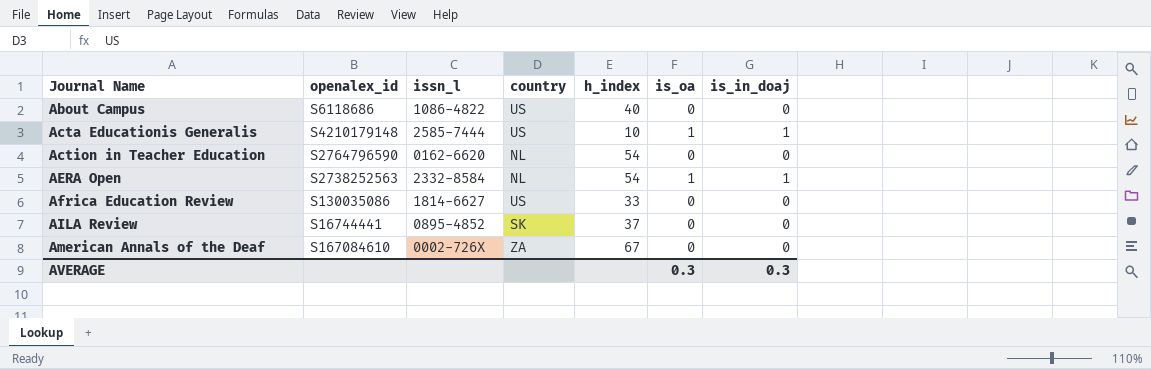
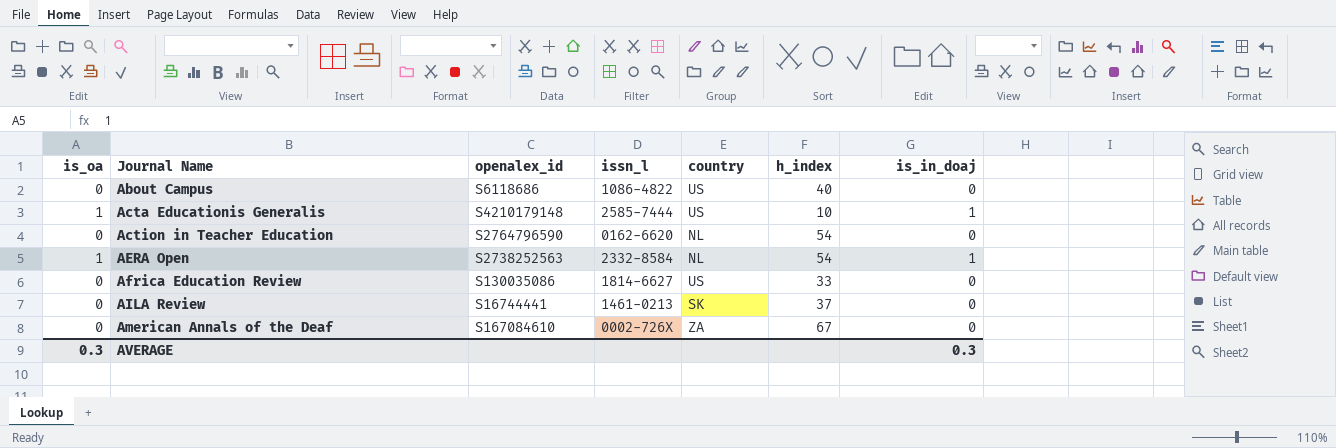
column is_oa | position: 6 -> 1
AILA Review | issn_l: 0895-4852 -> 1461-0213

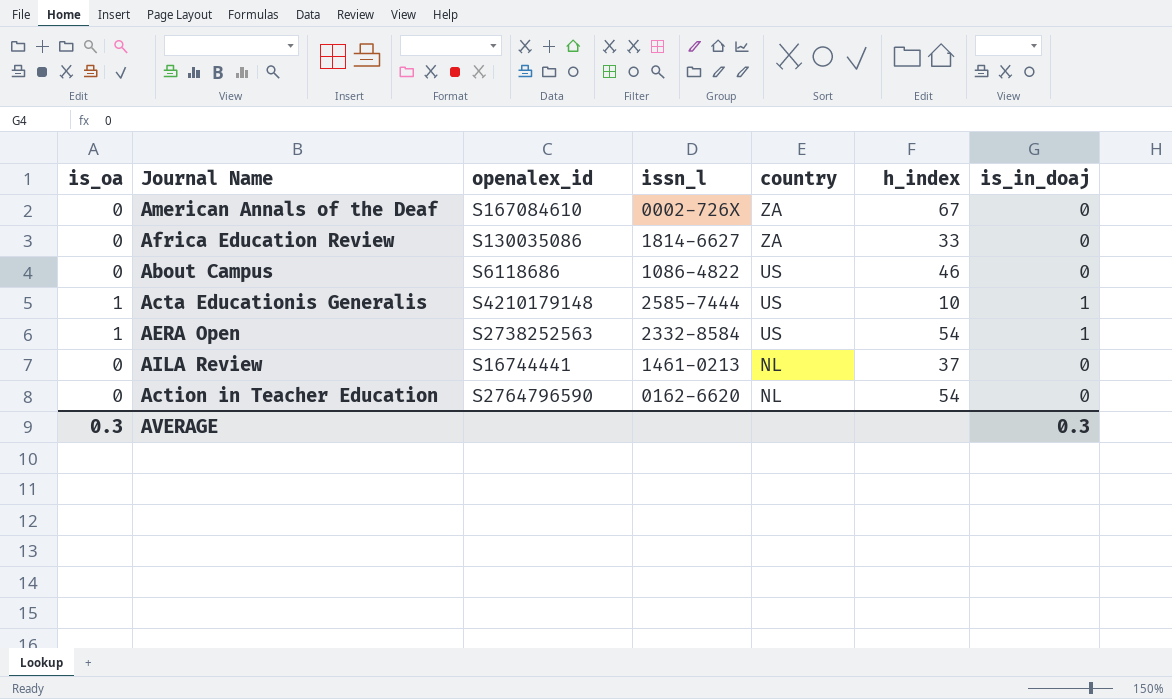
row order: Journal Name ascending -> country descending
Africa Education Review | country: US -> ZA
About Campus | h_index: 40 -> 46
AERA Open | country: NL -> US
AILA Review | country: SK -> NL

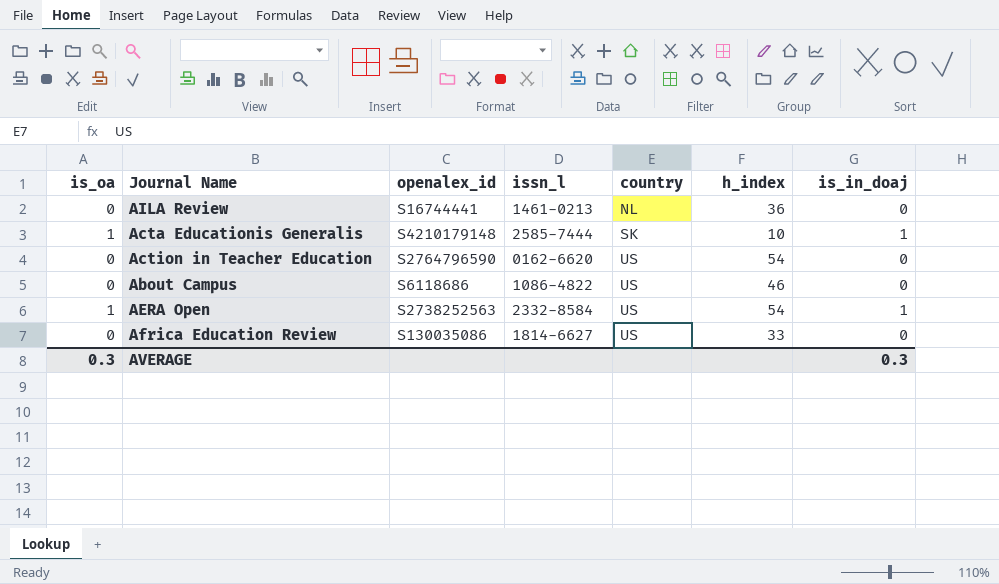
row order: country descending -> country ascending
row American Annals of the Deaf: 0 | S167084610 | 0002-726X | ZA | 67 | 0 -> none
AILA Review | h_index: 37 -> 36
Acta Educationis Generalis | country: US -> SK
Action in Teacher Education | country: NL -> US
Africa Education Review | country: ZA -> US

